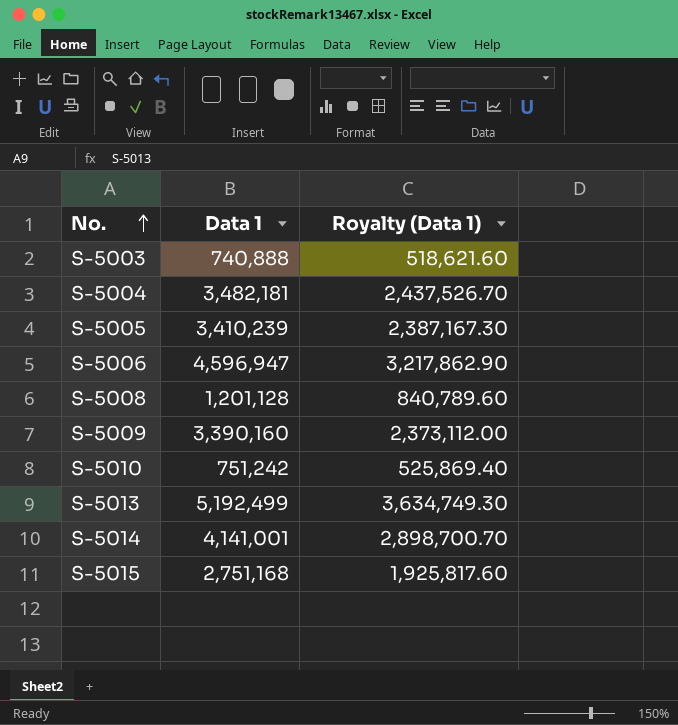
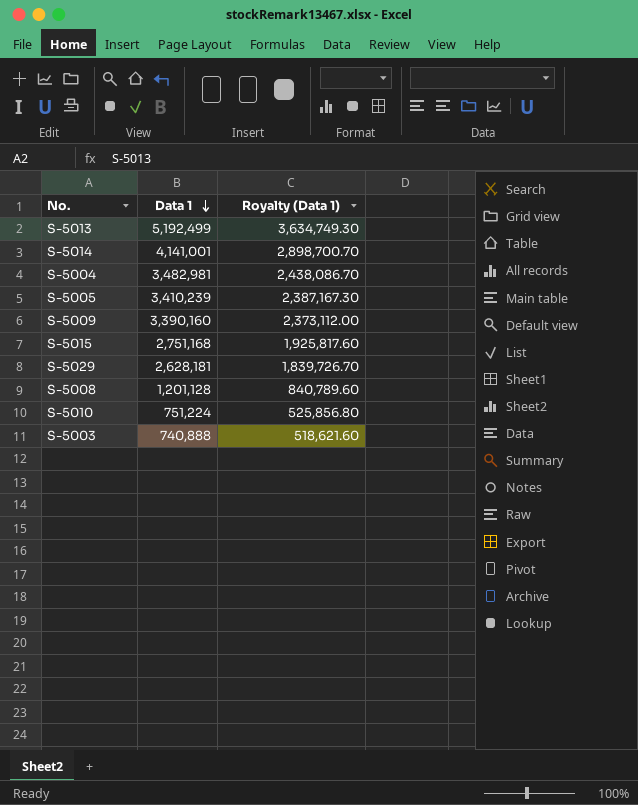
row order: No. ascending -> Data 1 descending
row S-5006: 4,596,947 | 3,217,862.90 -> none
S-5004 | Data 1: 3,482,181 -> 3,482,981
S-5004 | Royalty (Data 1): 2,437,526.70 -> 2,438,086.70
row S-5029: none -> 2,628,181 | 1,839,726.70
S-5010 | Data 1: 751,242 -> 751,224
S-5010 | Royalty (Data 1): 525,869.40 -> 525,856.80

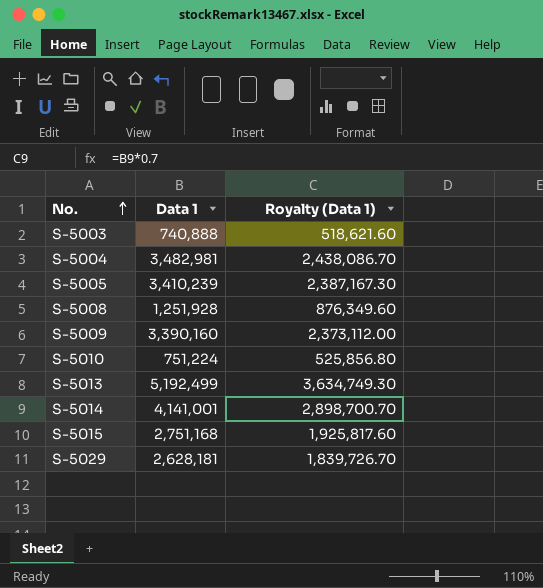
row order: Data 1 descending -> No. ascending
S-5008 | Data 1: 1,201,128 -> 1,251,928
S-5008 | Royalty (Data 1): 840,789.60 -> 876,349.60

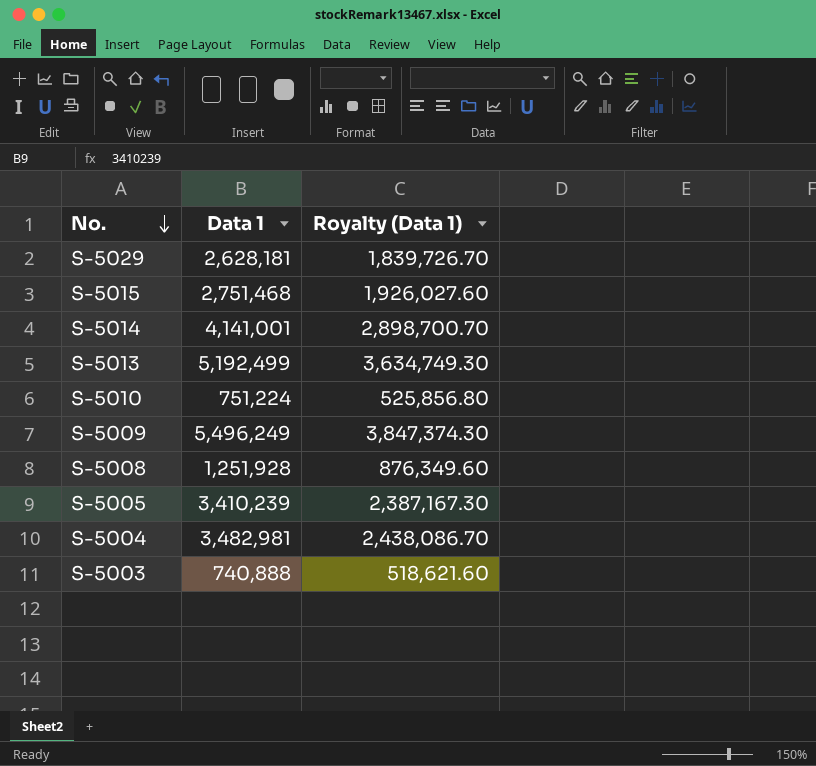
row order: No. ascending -> No. descending
S-5015 | Data 1: 2,751,168 -> 2,751,468
S-5015 | Royalty (Data 1): 1,925,817.60 -> 1,926,027.60
S-5009 | Data 1: 3,390,160 -> 5,496,249
S-5009 | Royalty (Data 1): 2,373,112.00 -> 3,847,374.30

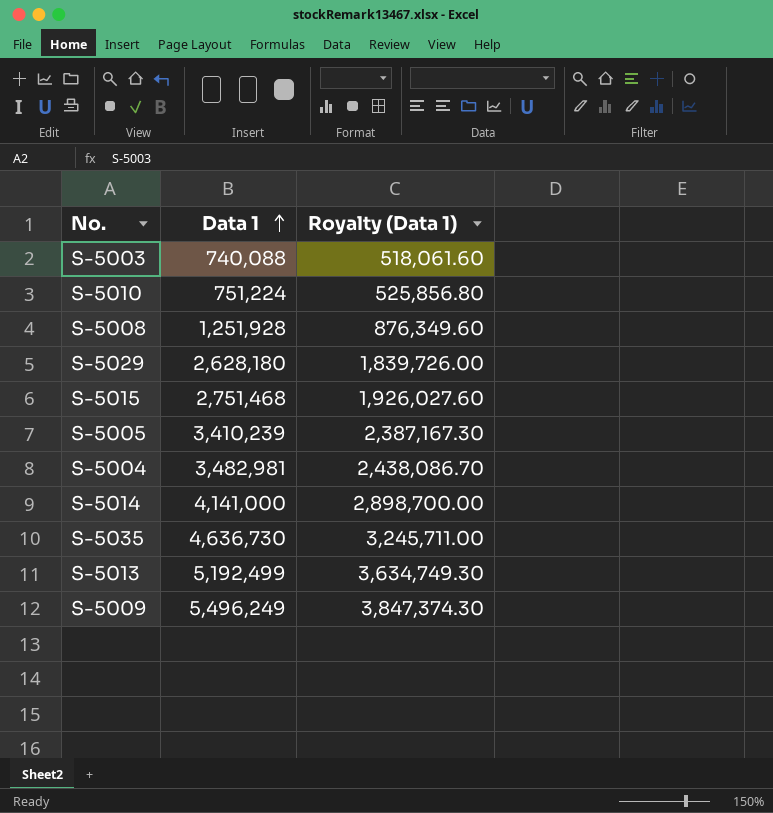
row order: No. descending -> Data 1 ascending
S-5003 | Data 1: 740,888 -> 740,088
S-5003 | Royalty (Data 1): 518,621.60 -> 518,061.60
S-5029 | Data 1: 2,628,181 -> 2,628,180
S-5029 | Royalty (Data 1): 1,839,726.70 -> 1,839,726.00
S-5014 | Data 1: 4,141,001 -> 4,141,000
S-5014 | Royalty (Data 1): 2,898,700.70 -> 2,898,700.00
row S-5035: none -> 4,636,730 | 3,245,711.00

